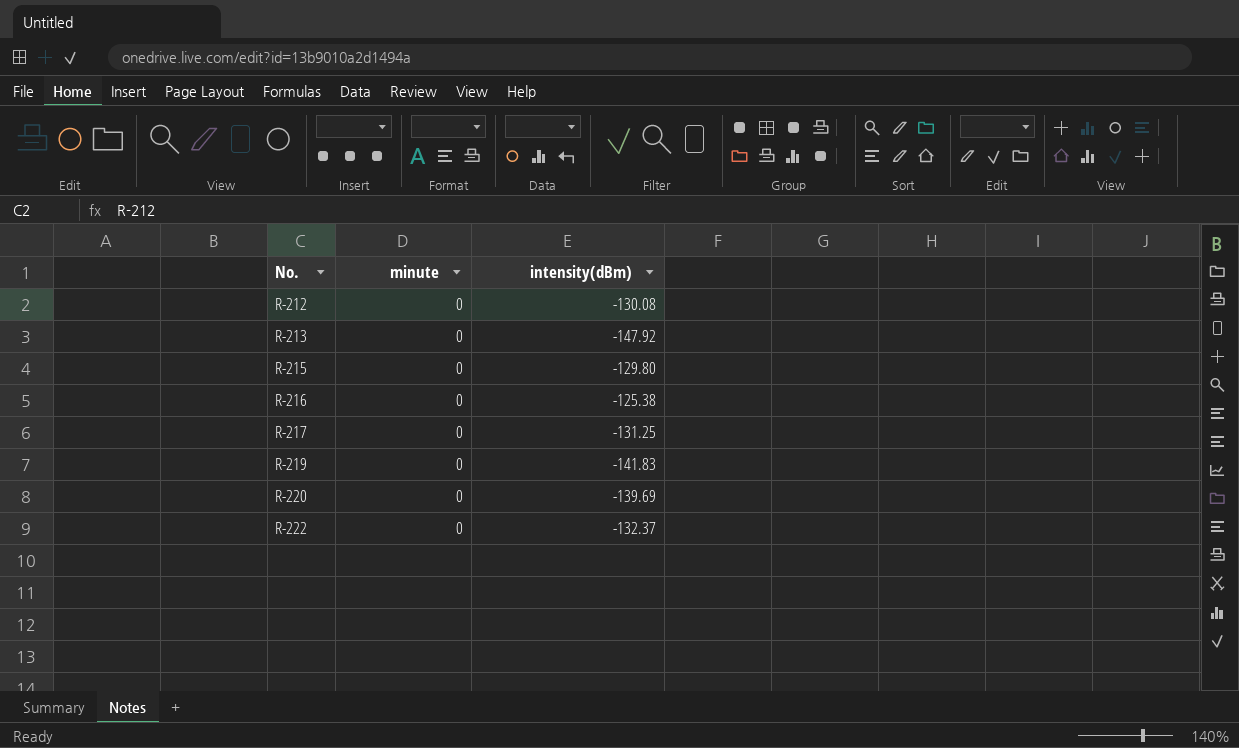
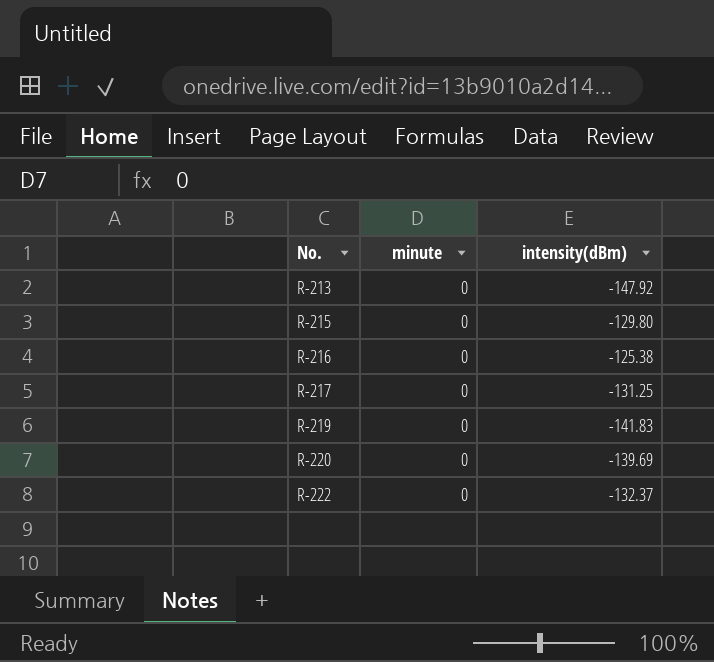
row R-212: 0 | -130.08 -> none

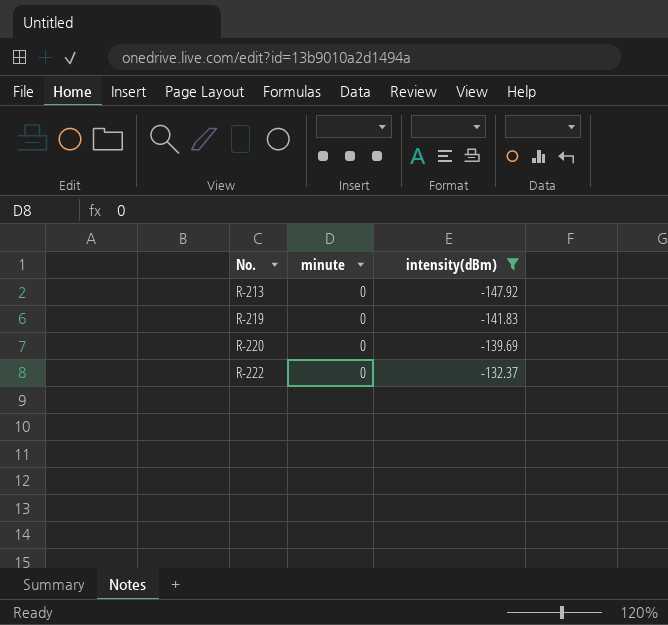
filter: none -> intensity(dBm) <= -132.37

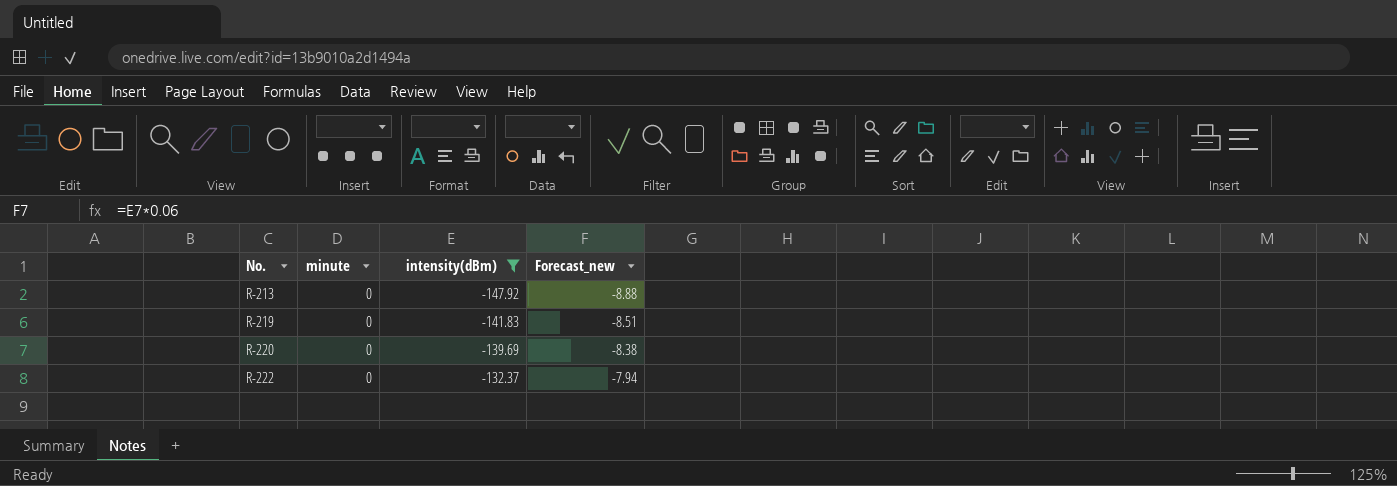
column Forecast_new | formula: none -> [intensity(dBm)] * 0.06

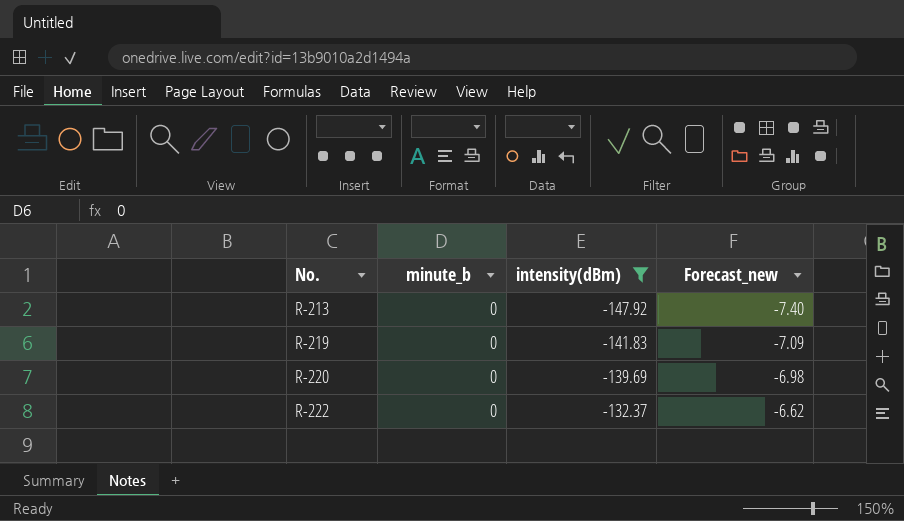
column name: minute -> minute_b
column Forecast_new | formula: [intensity(dBm)] * 0.06 -> [intensity(dBm)] * 0.05

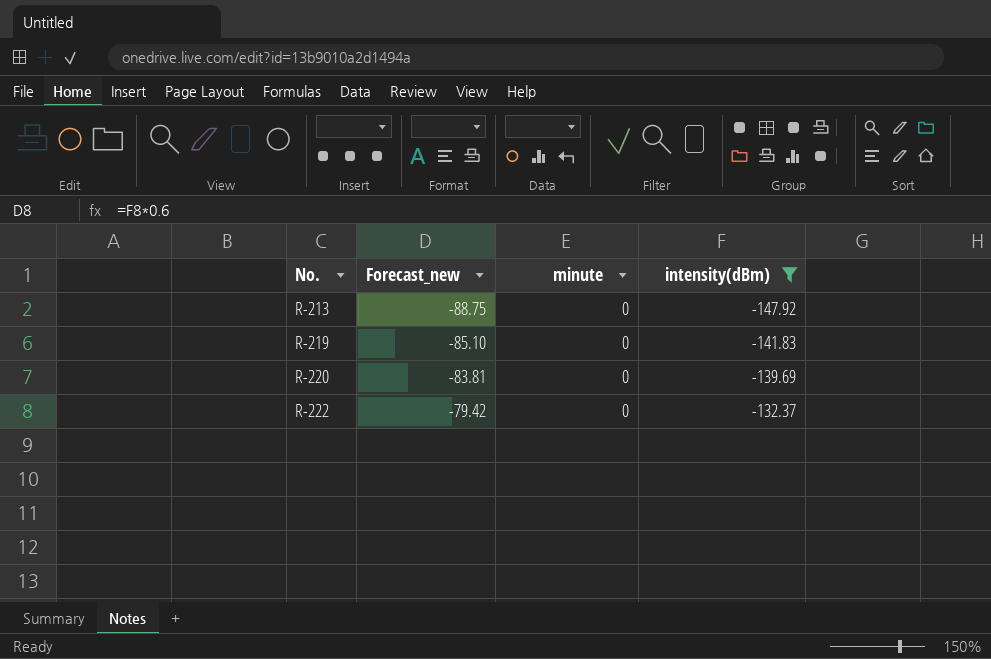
column Forecast_new | formula: [intensity(dBm)] * 0.05 -> [intensity(dBm)] * 0.6
column Forecast_new | position: 4 -> 2
column name: minute_b -> minute

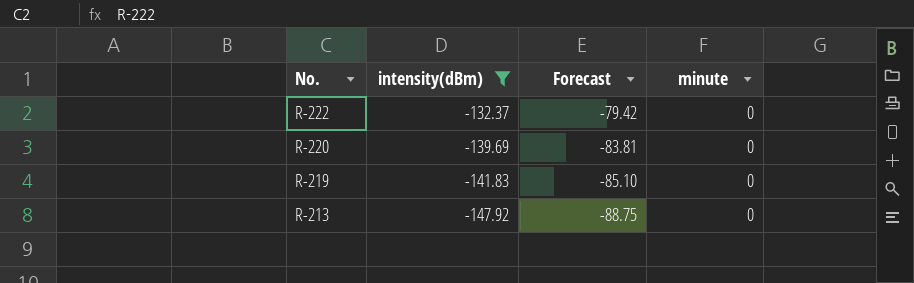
row order: No. ascending -> No. descending
column intensity(dBm) | position: 4 -> 2
column name: Forecast_new -> Forecast

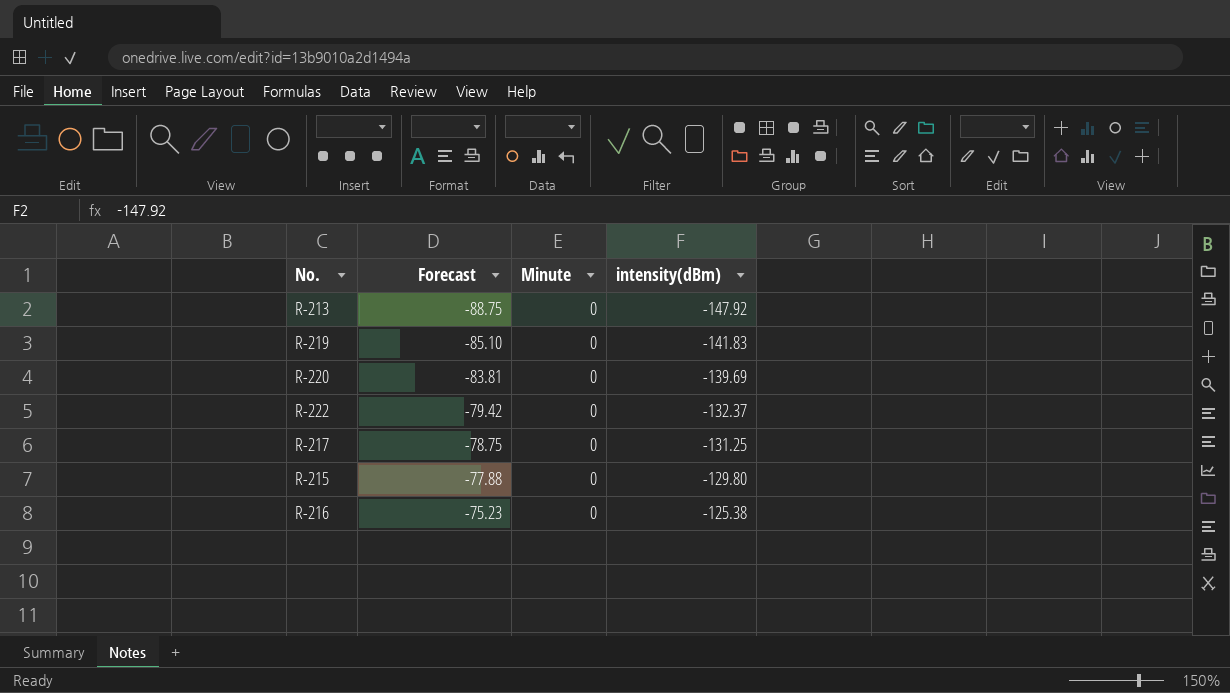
filter: intensity(dBm) <= -132.37 -> none
row order: No. descending -> Forecast ascending
column name: minute -> Minute
column intensity(dBm) | position: 2 -> 4

